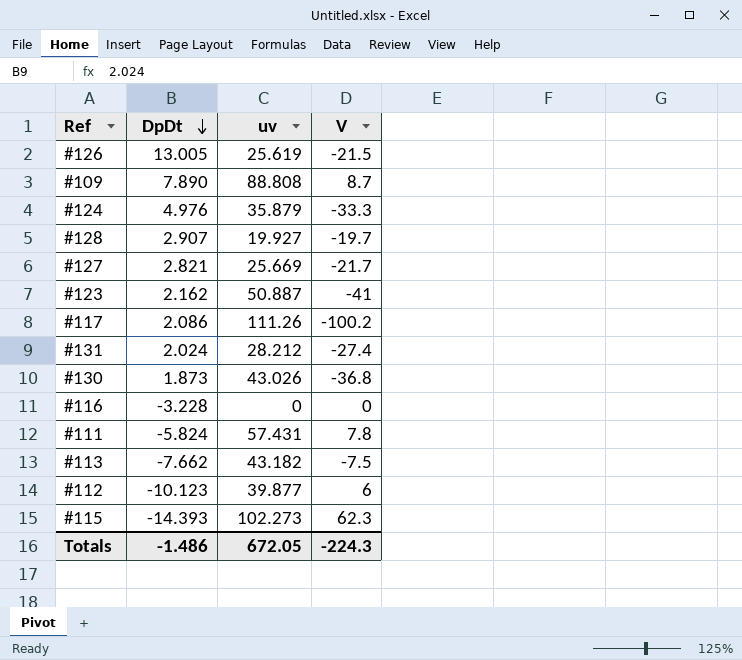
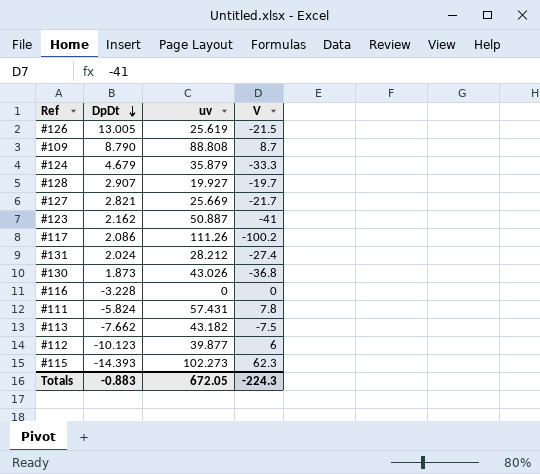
#109 | DpDt: 7.890 -> 8.790
#124 | DpDt: 4.976 -> 4.679
Totals | DpDt: -1.486 -> -0.883

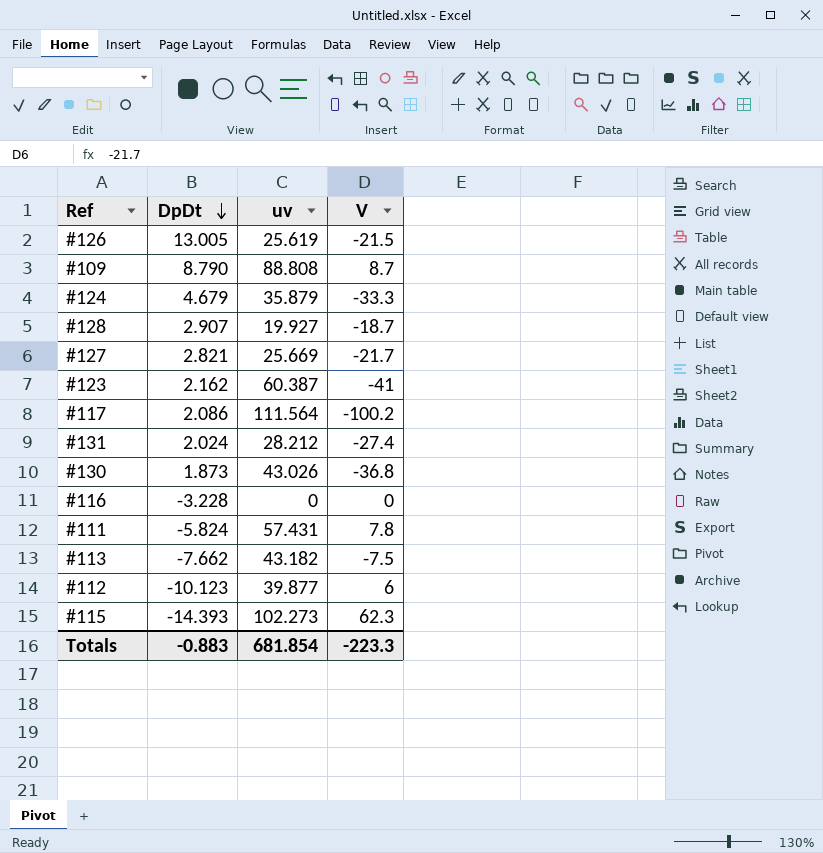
#128 | V: -19.7 -> -18.7
#123 | uv: 50.887 -> 60.387
#117 | uv: 111.26 -> 111.564
Totals | uv: 672.05 -> 681.854
Totals | V: -224.3 -> -223.3

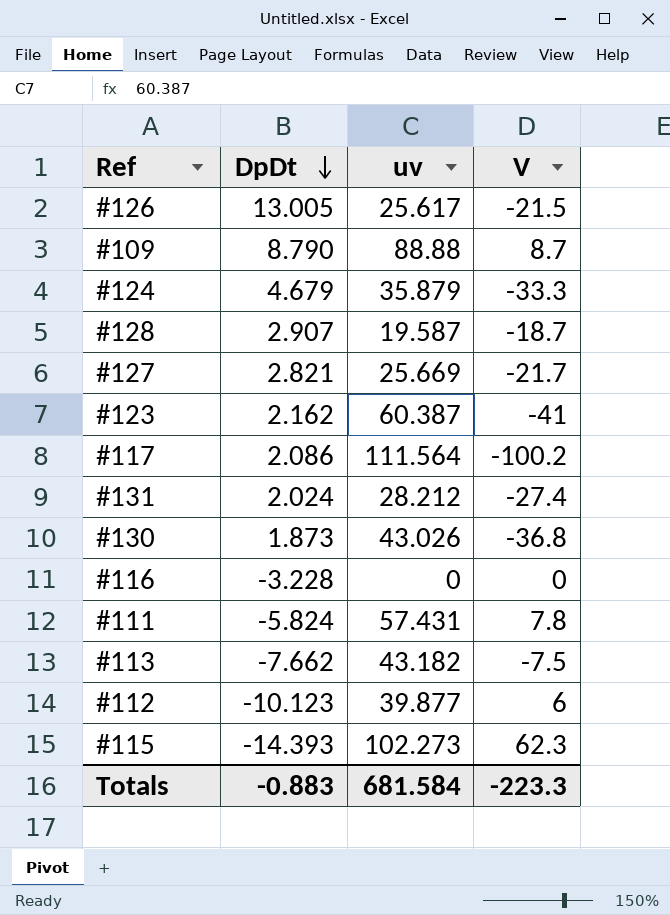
#126 | uv: 25.619 -> 25.617
#109 | uv: 88.808 -> 88.88
#128 | uv: 19.927 -> 19.587
Totals | uv: 681.854 -> 681.584

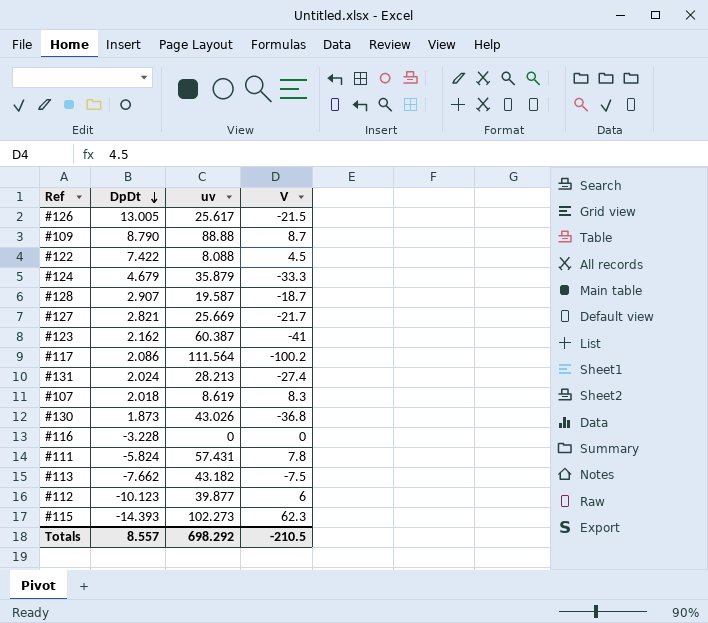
row #122: none -> 7.422 | 8.088 | 4.5
#131 | uv: 28.212 -> 28.213
row #107: none -> 2.018 | 8.619 | 8.3
Totals | DpDt: -0.883 -> 8.557
Totals | uv: 681.584 -> 698.292
Totals | V: -223.3 -> -210.5

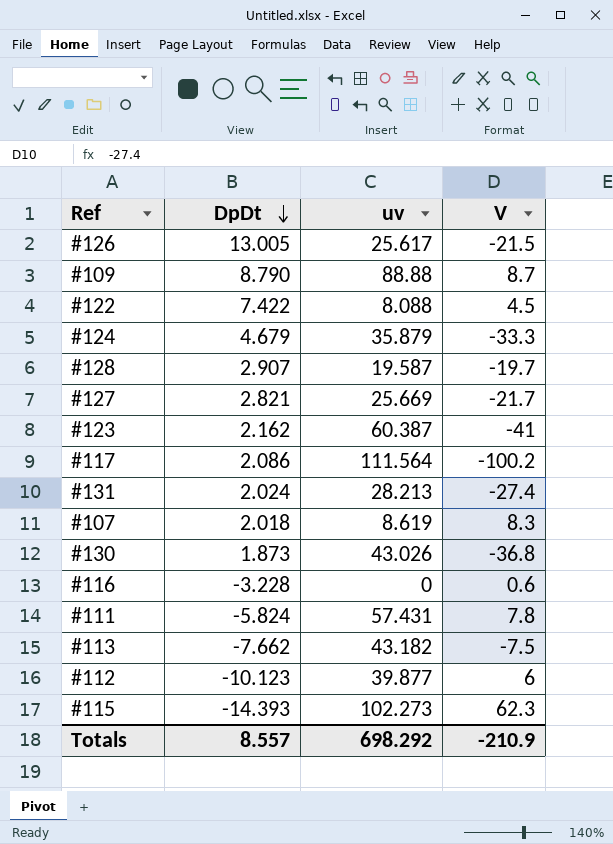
#128 | V: -18.7 -> -19.7
#116 | V: 0 -> 0.6
Totals | V: -210.5 -> -210.9

